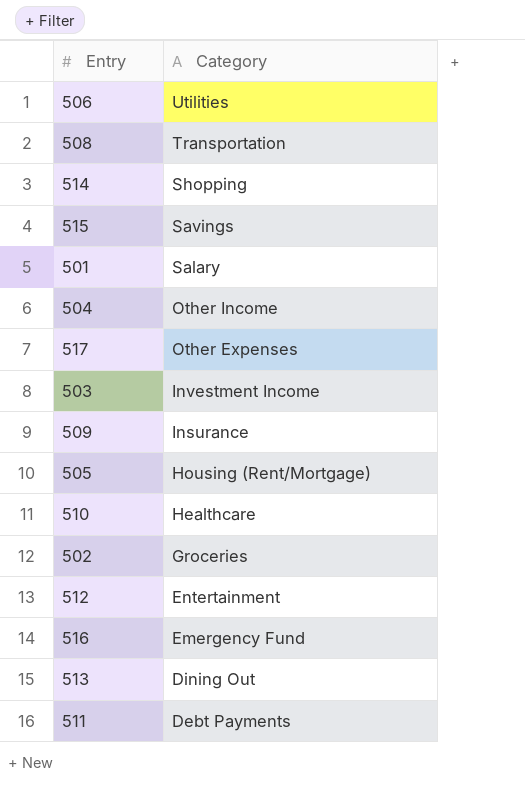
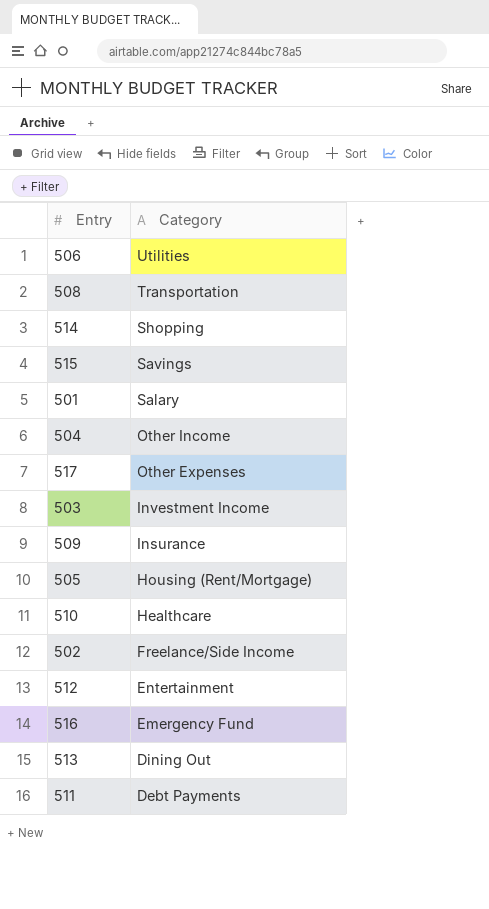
502 | Category: Groceries -> Freelance/Side Income

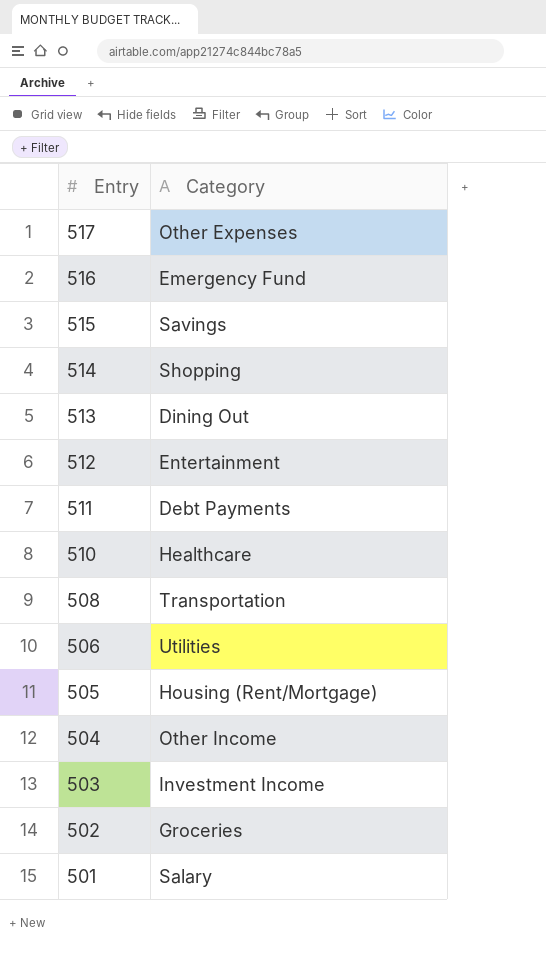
row order: Category descending -> Entry descending
row 509: Insurance -> none
502 | Category: Freelance/Side Income -> Groceries

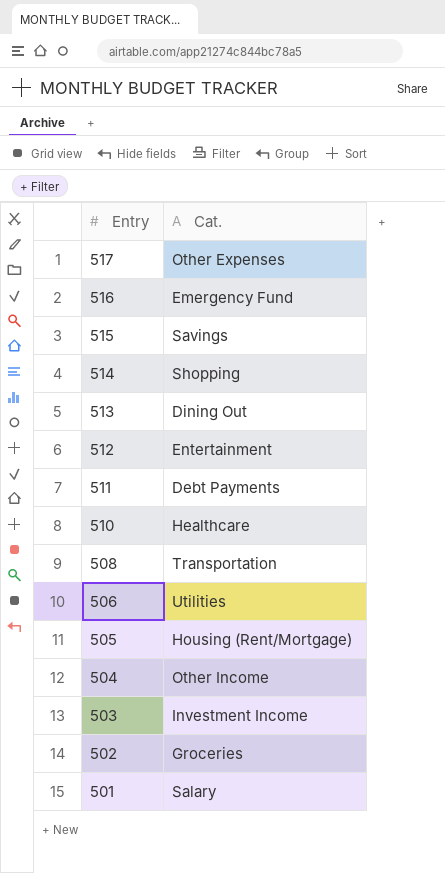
column name: Category -> Cat.

